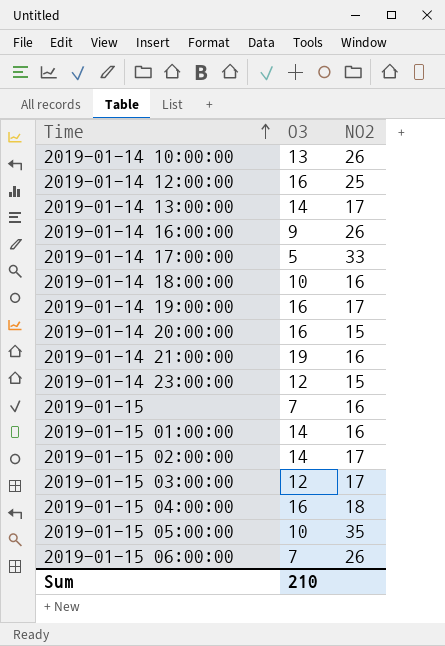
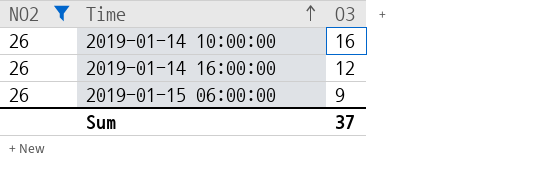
filter: none -> NO2 = 26
column NO2 | position: 3 -> 1
2019-01-14 10:00:00 | O3: 13 -> 16
2019-01-14 16:00:00 | O3: 9 -> 12
2019-01-15 06:00:00 | O3: 7 -> 9
Sum | O3: 210 -> 37

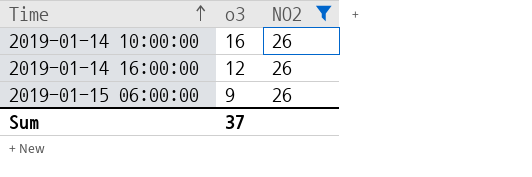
column name: O3 -> o3
column NO2 | position: 1 -> 3

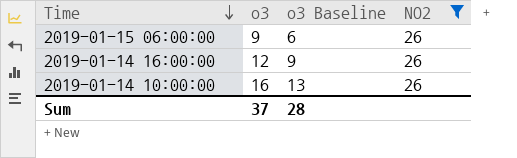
row order: Time ascending -> Time descending
column o3 Baseline | formula: none -> [o3] - 3

